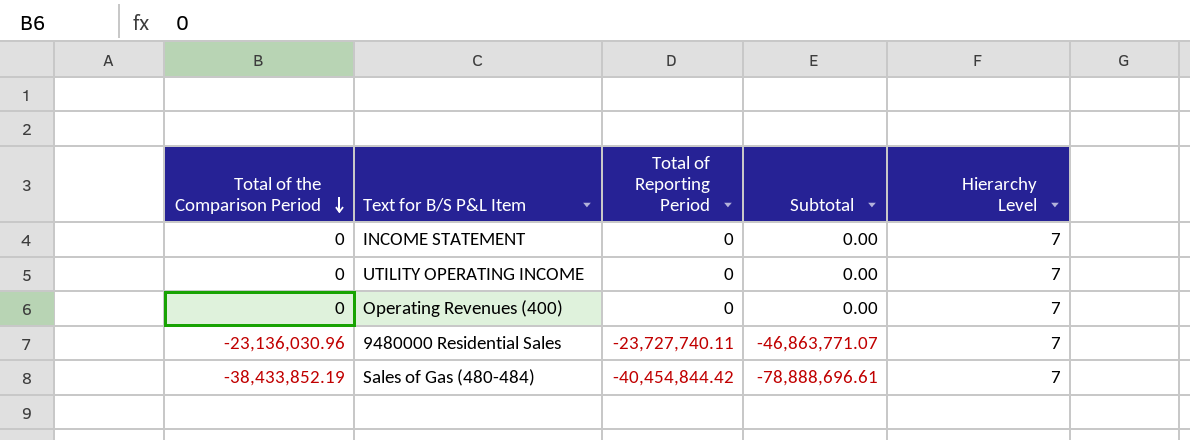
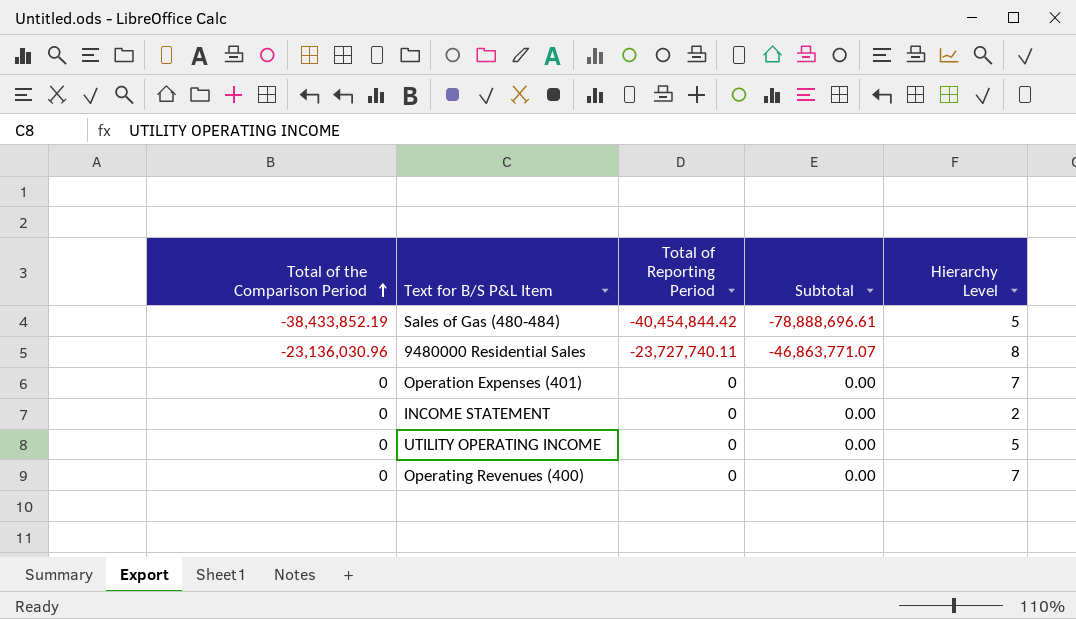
row order: Total of the Comparison Period descending -> Total of the Comparison Period ascending
Sales of Gas (480-484) | Hierarchy Level: 7 -> 5
9480000 Residential Sales | Hierarchy Level: 7 -> 8
row Operation Expenses (401): none -> 0 | 0 | 0.00 | 7
INCOME STATEMENT | Hierarchy Level: 7 -> 2
UTILITY OPERATING INCOME | Hierarchy Level: 7 -> 5

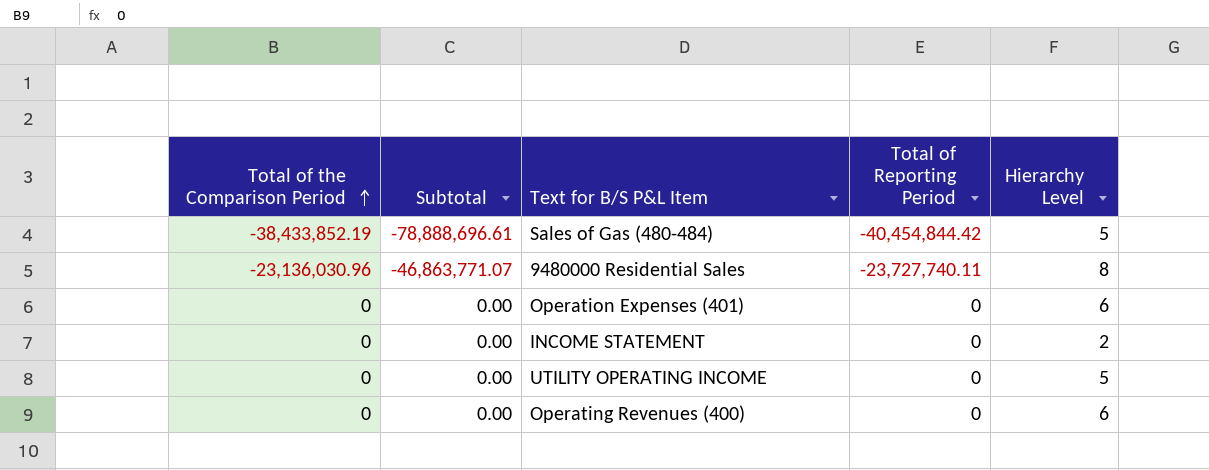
column Subtotal | position: 4 -> 2
Operation Expenses (401) | Hierarchy Level: 7 -> 6
Operating Revenues (400) | Hierarchy Level: 7 -> 6

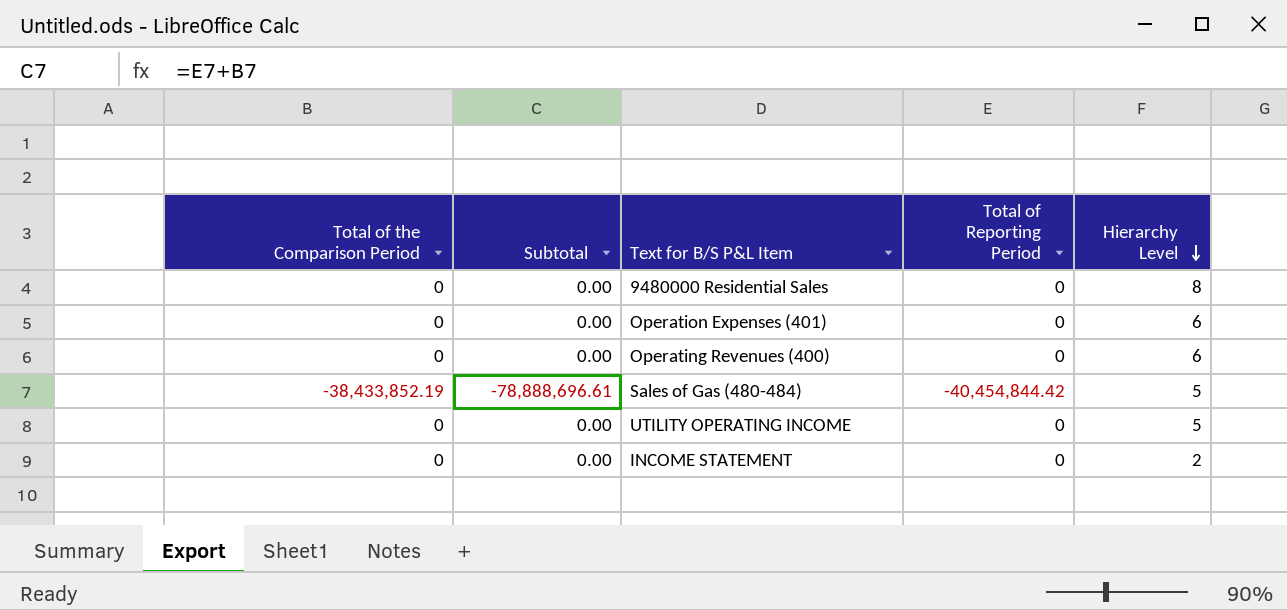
row order: Total of the Comparison Period ascending -> Hierarchy Level descending
9480000 Residential Sales | Total of the Comparison Period: -23,136,030.96 -> 0
9480000 Residential Sales | Subtotal: -46,863,771.07 -> 0.00
9480000 Residential Sales | Total of Reporting Period: -23,727,740.11 -> 0

